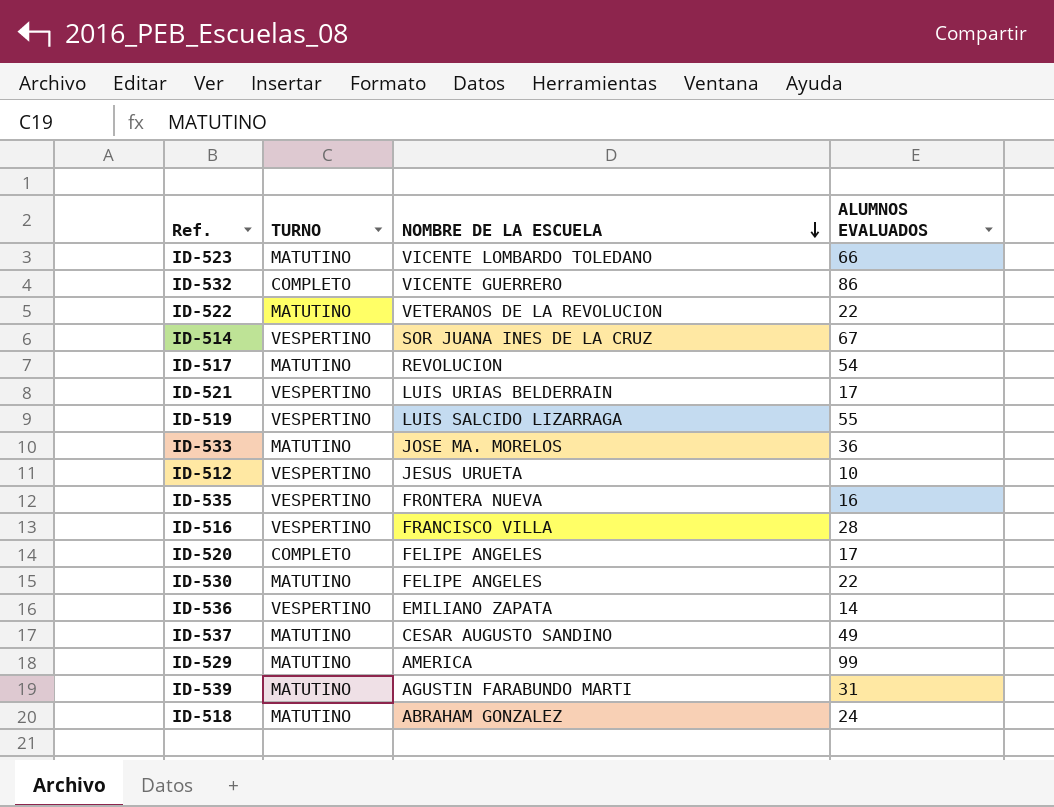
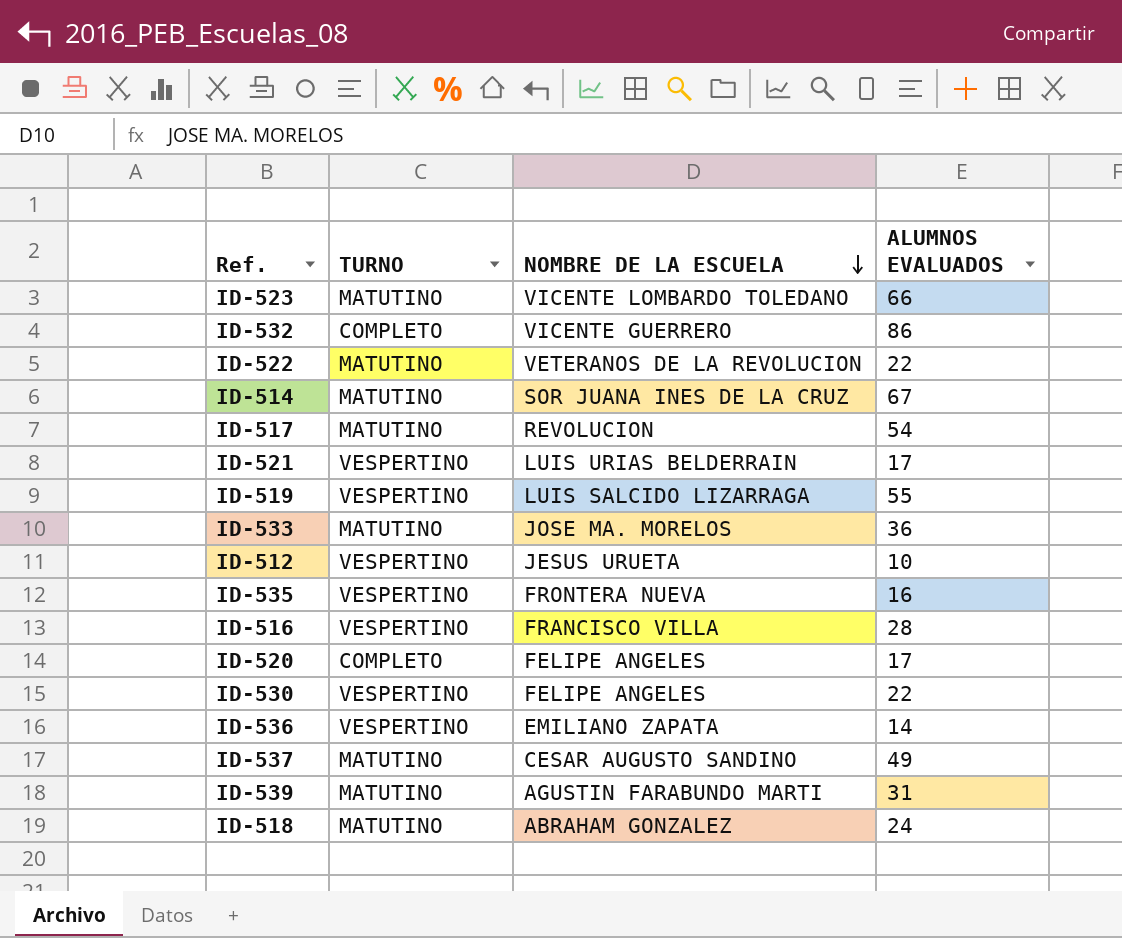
row ID-529: MATUTINO | AMERICA | 99 -> none
ID-514 | TURNO: VESPERTINO -> MATUTINO
ID-530 | TURNO: MATUTINO -> VESPERTINO

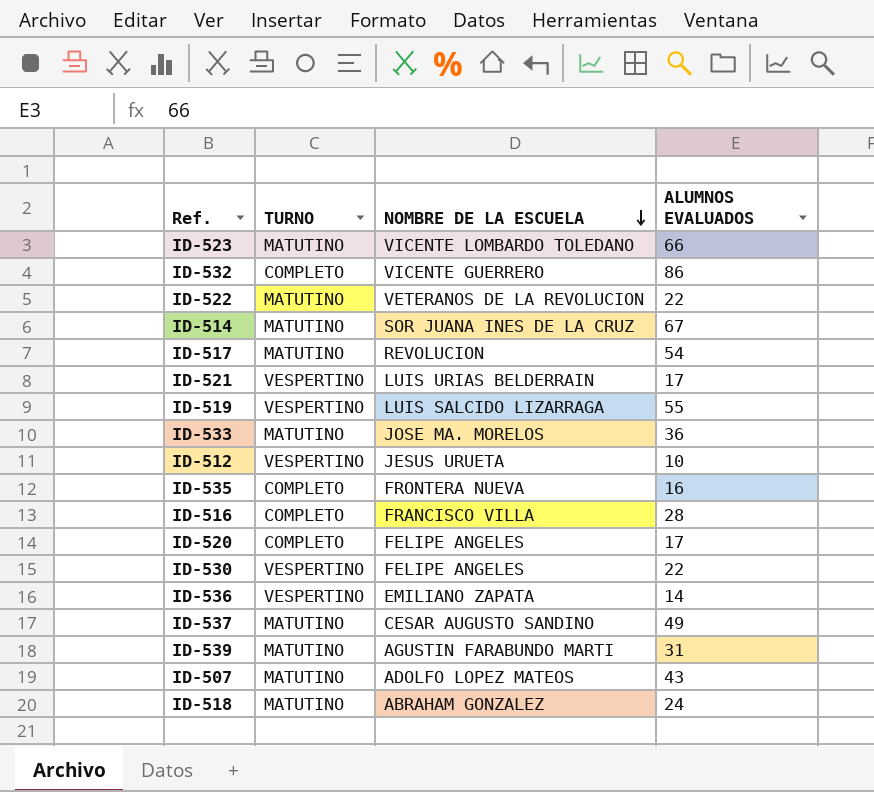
ID-535 | TURNO: VESPERTINO -> COMPLETO
ID-516 | TURNO: VESPERTINO -> COMPLETO
row ID-507: none -> MATUTINO | ADOLFO LOPEZ MATEOS | 43

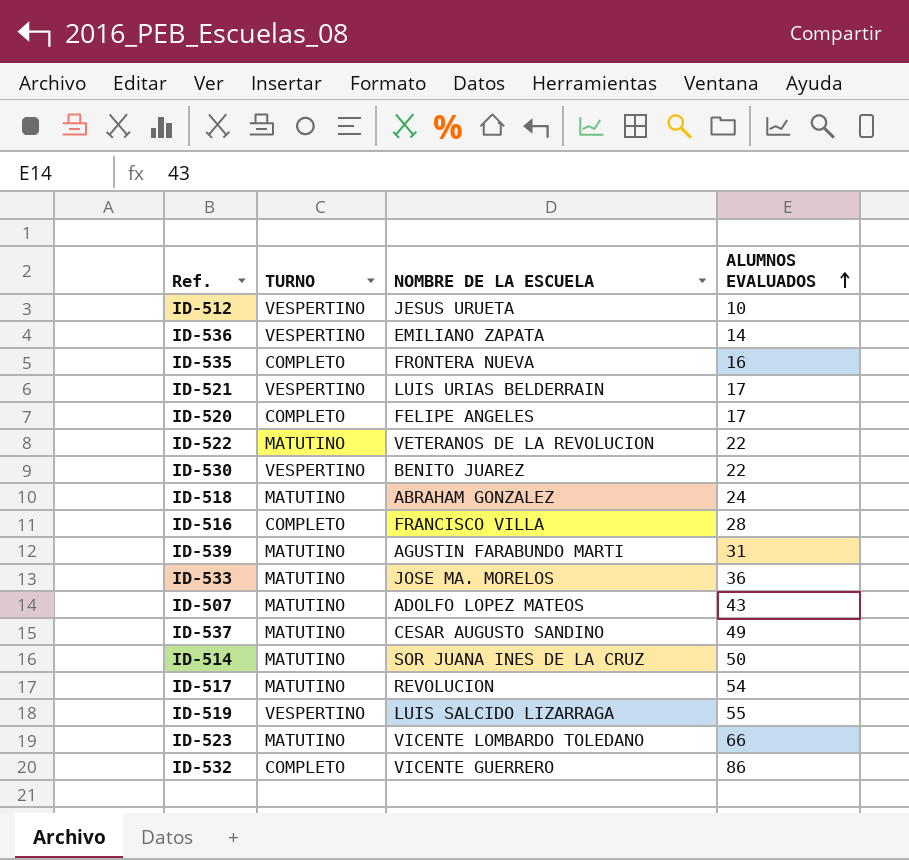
row order: NOMBRE DE LA ESCUELA descending -> ALUMNOS EVALUADOS ascending
ID-530 | NOMBRE DE LA ESCUELA: FELIPE ANGELES -> BENITO JUAREZ
ID-514 | ALUMNOS EVALUADOS: 67 -> 50

